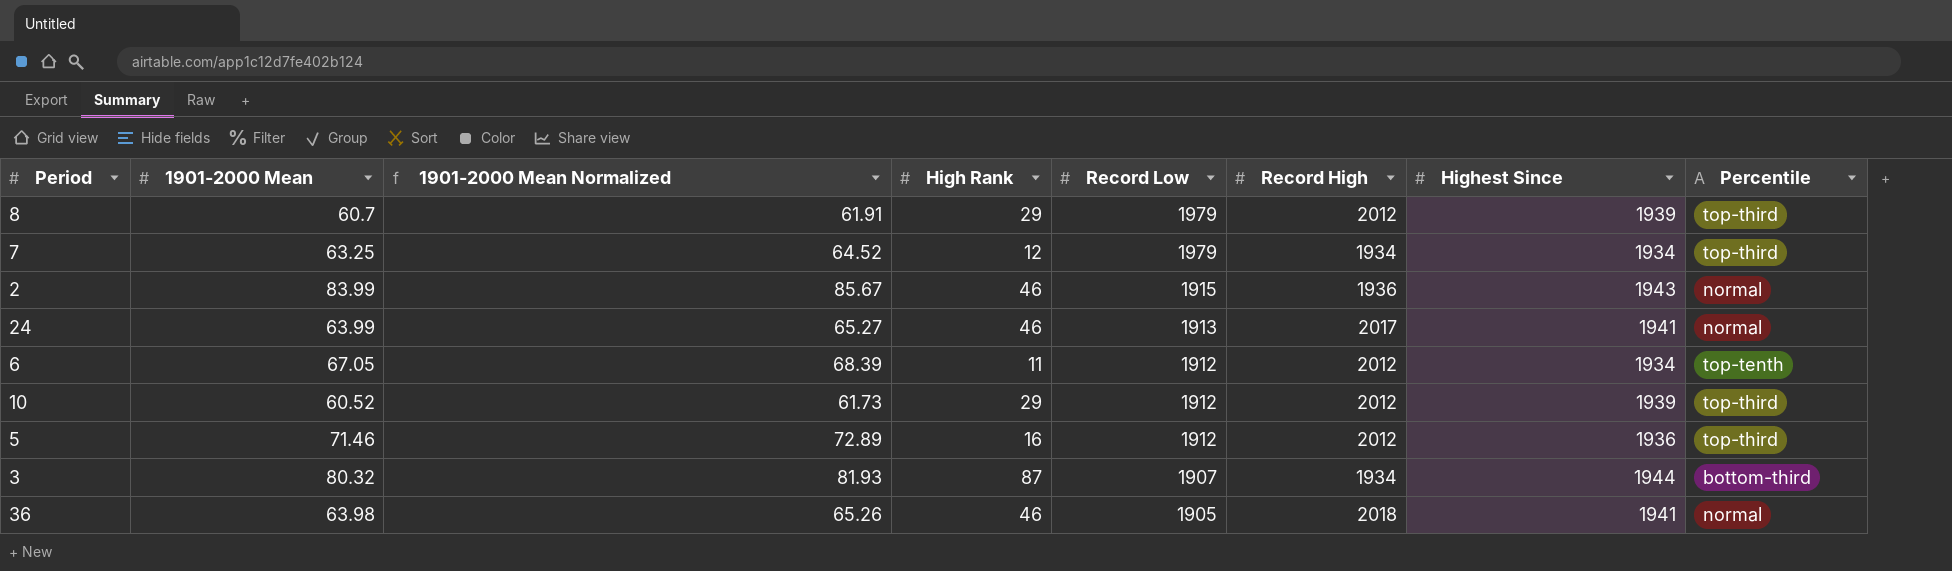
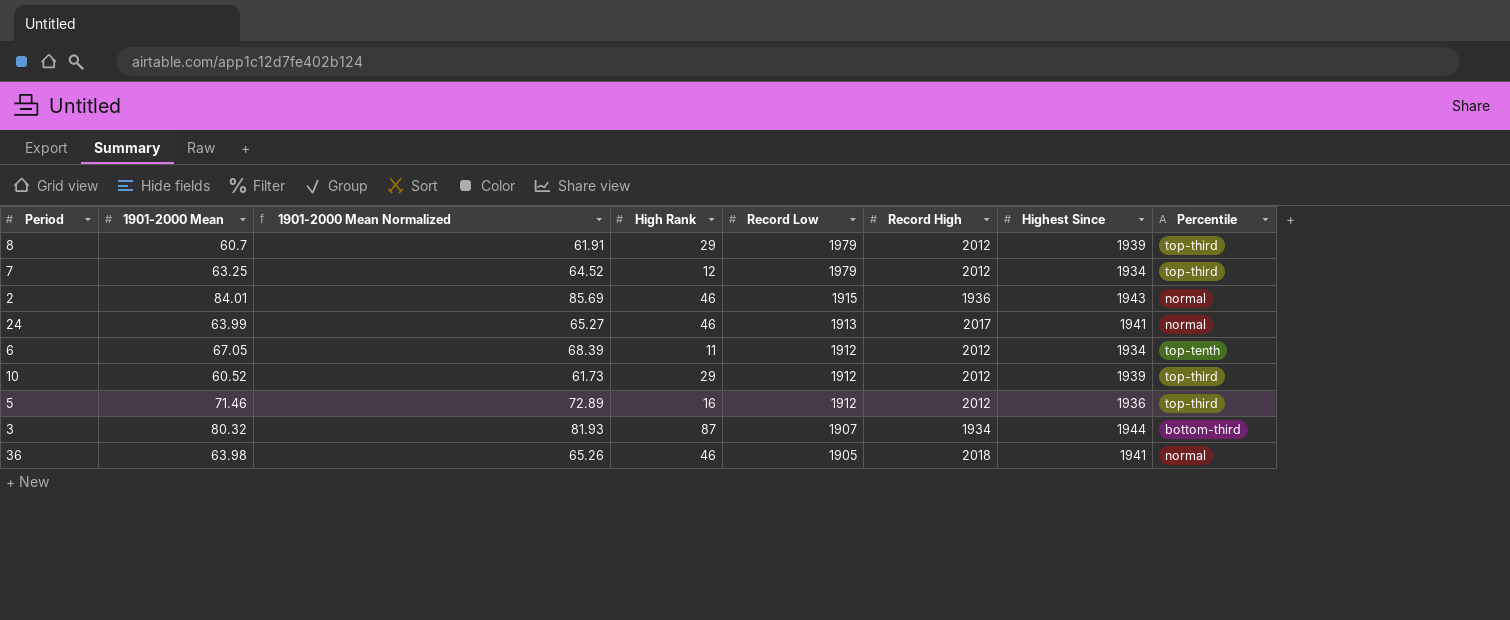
7 | Record High: 1934 -> 2012
2 | 1901-2000 Mean: 83.99 -> 84.01
2 | 1901-2000 Mean Normalized: 85.67 -> 85.69

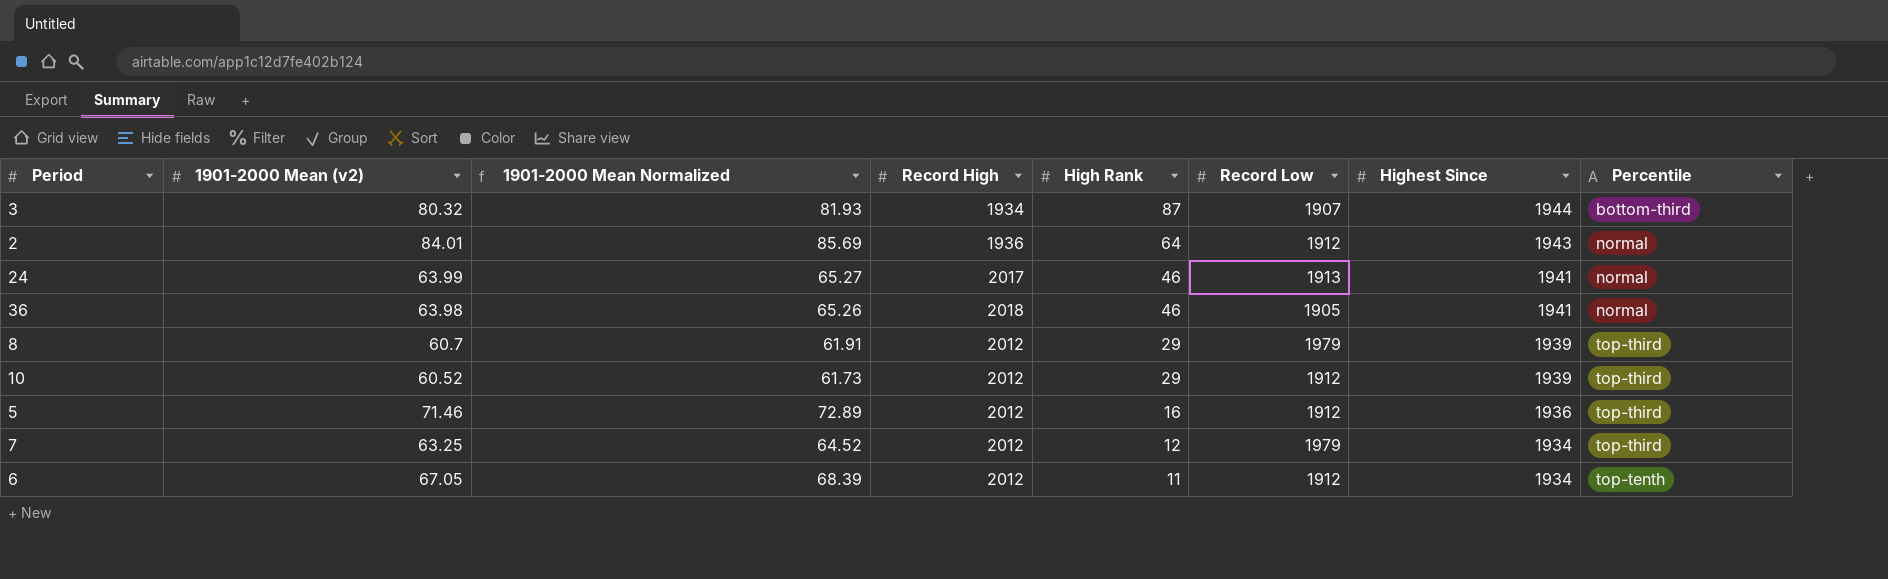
row order: Record Low descending -> High Rank descending
column name: 1901-2000 Mean -> 1901-2000 Mean (v2)
column Record High | position: 6 -> 4
2 | High Rank: 46 -> 64
2 | Record Low: 1915 -> 1912

